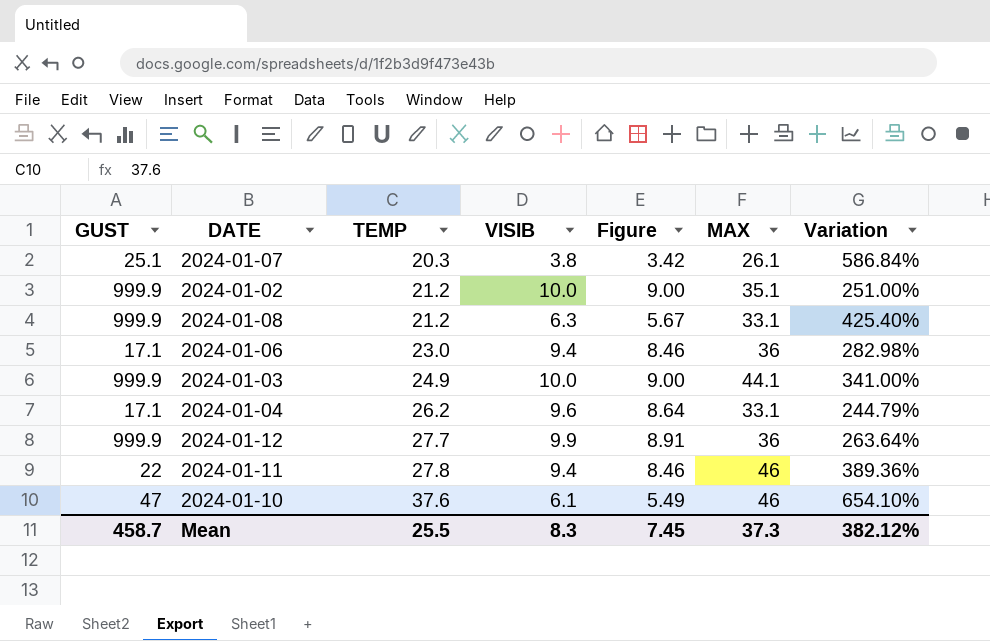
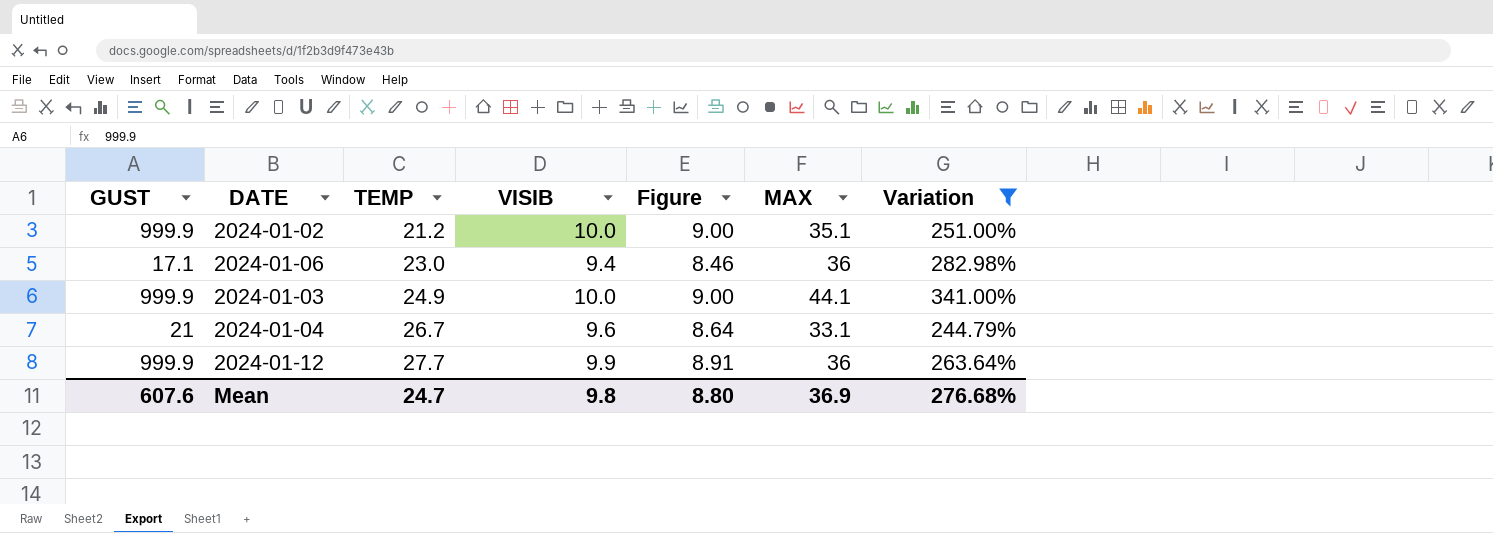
filter: none -> Variation <= 341.00%
2024-01-04 | GUST: 17.1 -> 21
2024-01-04 | TEMP: 26.2 -> 26.7
Mean | GUST: 458.7 -> 607.6
Mean | TEMP: 25.5 -> 24.7
Mean | VISIB: 8.3 -> 9.8
Mean | Figure: 7.45 -> 8.80
Mean | MAX: 37.3 -> 36.9
Mean | Variation: 382.12% -> 276.68%

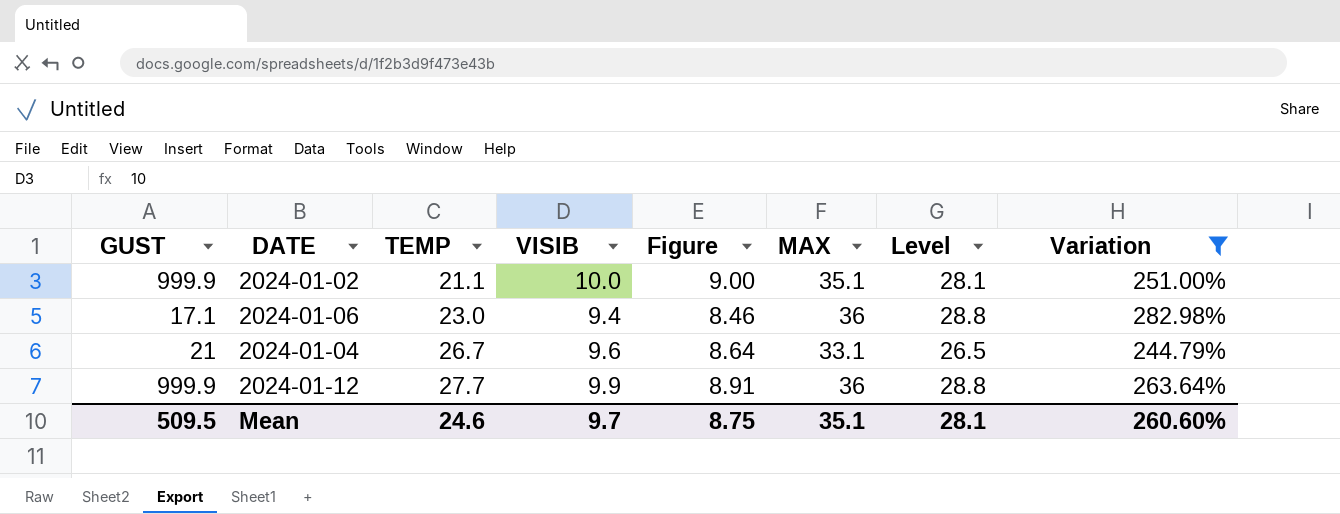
column Level | formula: none -> [MAX] * 0.8
row 2024-01-03: 999.9 | 24.9 | 10.0 | 9.00 | 44.1 | 341.00% -> none
2024-01-02 | TEMP: 21.2 -> 21.1
Mean | GUST: 607.6 -> 509.5
Mean | TEMP: 24.7 -> 24.6
Mean | VISIB: 9.8 -> 9.7
Mean | Figure: 8.80 -> 8.75
Mean | MAX: 36.9 -> 35.1
Mean | Variation: 276.68% -> 260.60%

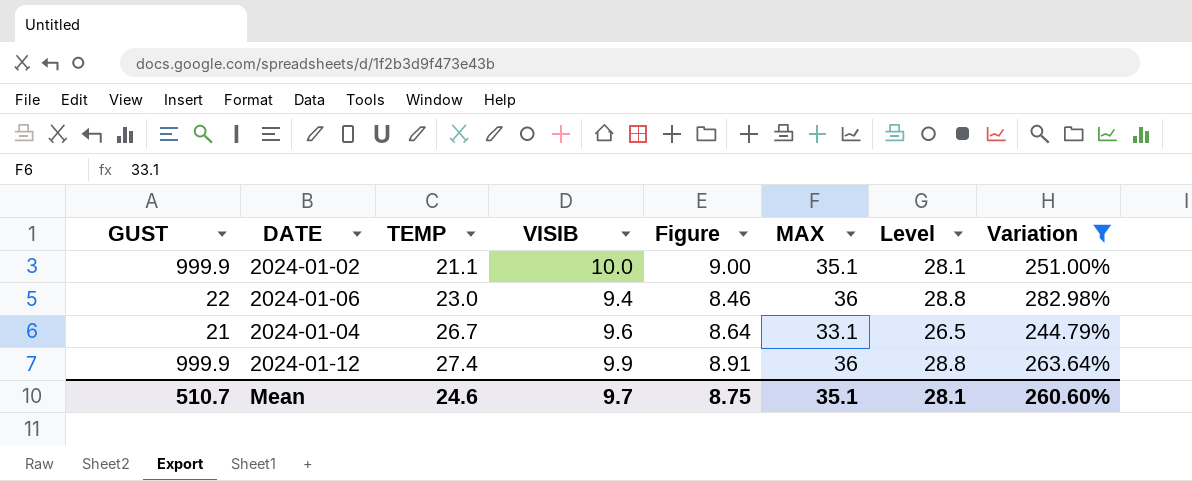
2024-01-06 | GUST: 17.1 -> 22
2024-01-12 | TEMP: 27.7 -> 27.4
Mean | GUST: 509.5 -> 510.7

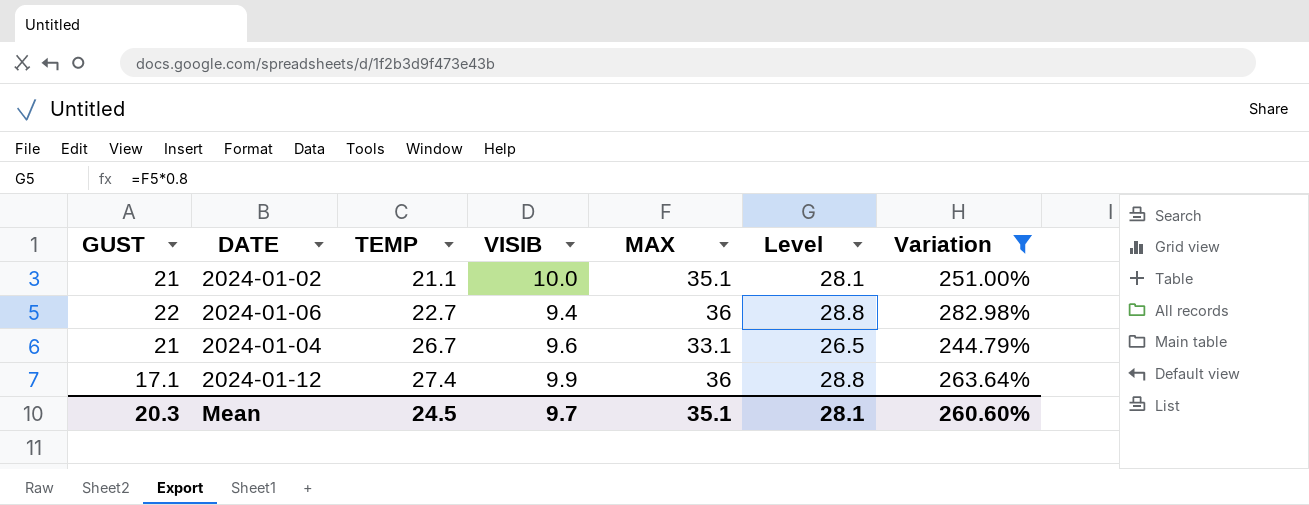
column Figure | formula: [VISIB] * 0.9 -> none
2024-01-02 | GUST: 999.9 -> 21
2024-01-06 | TEMP: 23.0 -> 22.7
2024-01-12 | GUST: 999.9 -> 17.1
Mean | GUST: 510.7 -> 20.3
Mean | TEMP: 24.6 -> 24.5

